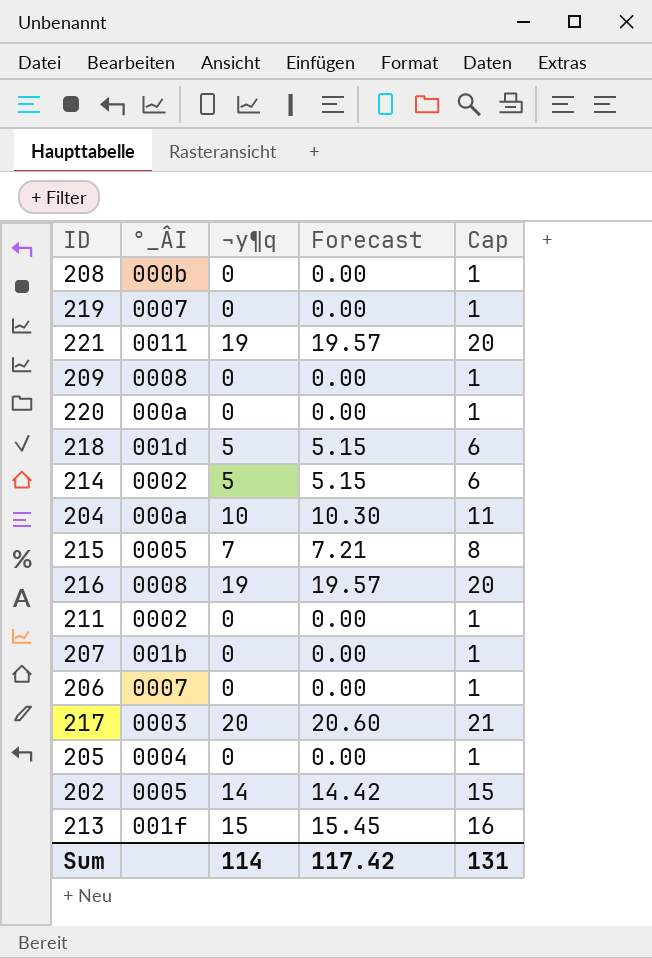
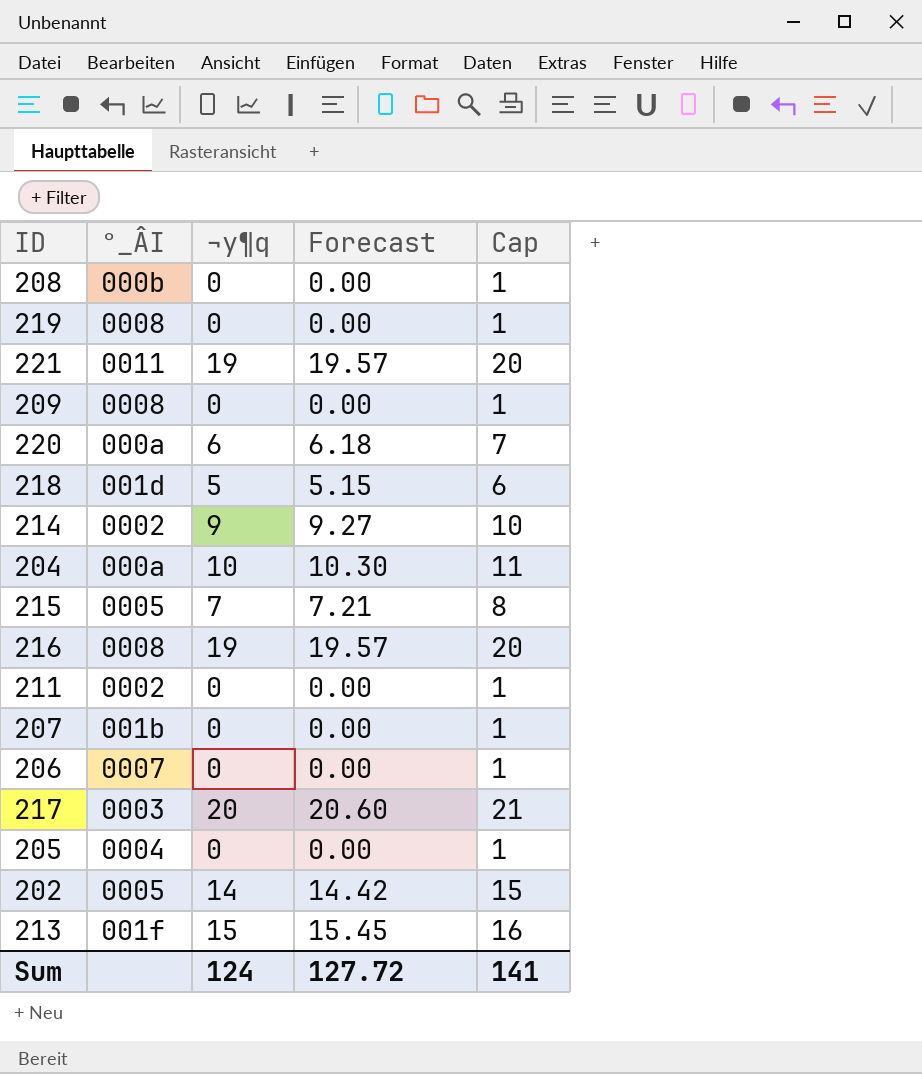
219 | °_ÂI: 0007 -> 0008
220 | ¬y¶q: 0 -> 6
220 | Forecast: 0.00 -> 6.18
220 | Cap: 1 -> 7
214 | ¬y¶q: 5 -> 9
214 | Forecast: 5.15 -> 9.27
214 | Cap: 6 -> 10
Sum | ¬y¶q: 114 -> 124
Sum | Forecast: 117.42 -> 127.72
Sum | Cap: 131 -> 141

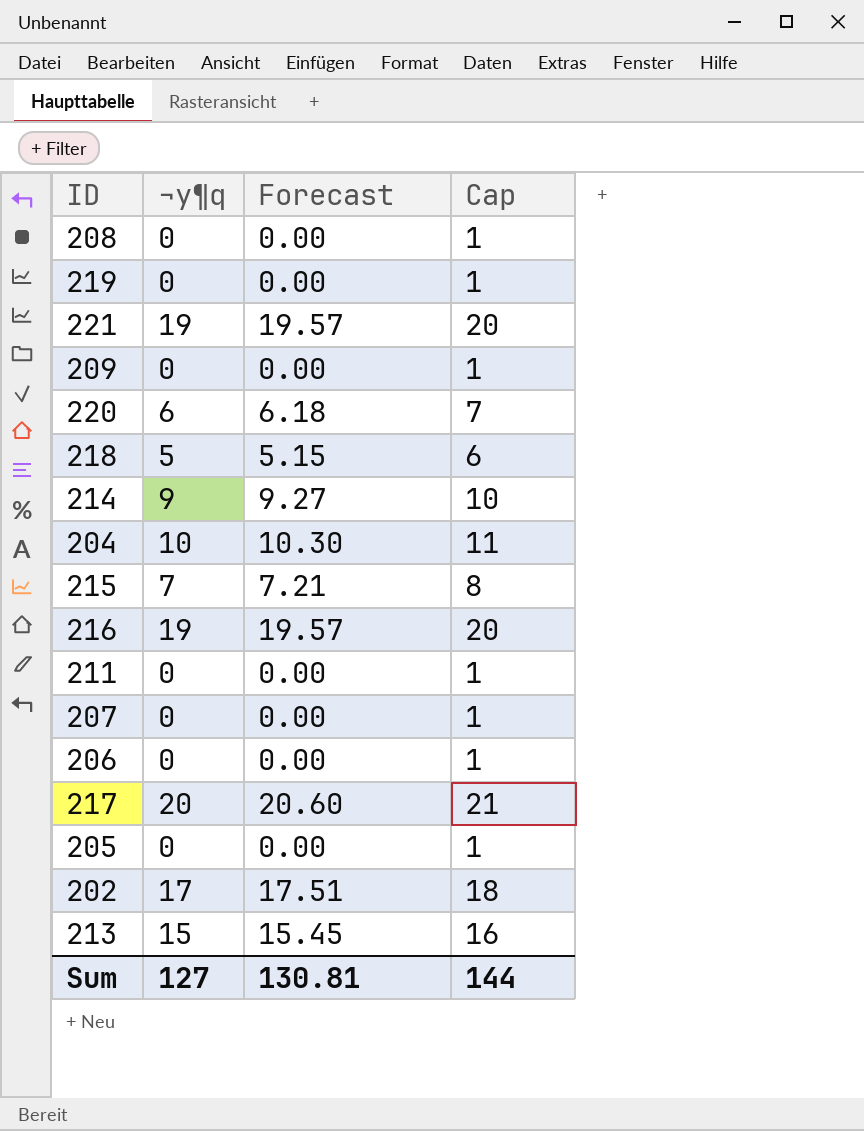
column °_ÂI | position: 2 -> none
202 | ¬y¶q: 14 -> 17
202 | Forecast: 14.42 -> 17.51
202 | Cap: 15 -> 18
Sum | ¬y¶q: 124 -> 127
Sum | Forecast: 127.72 -> 130.81
Sum | Cap: 141 -> 144

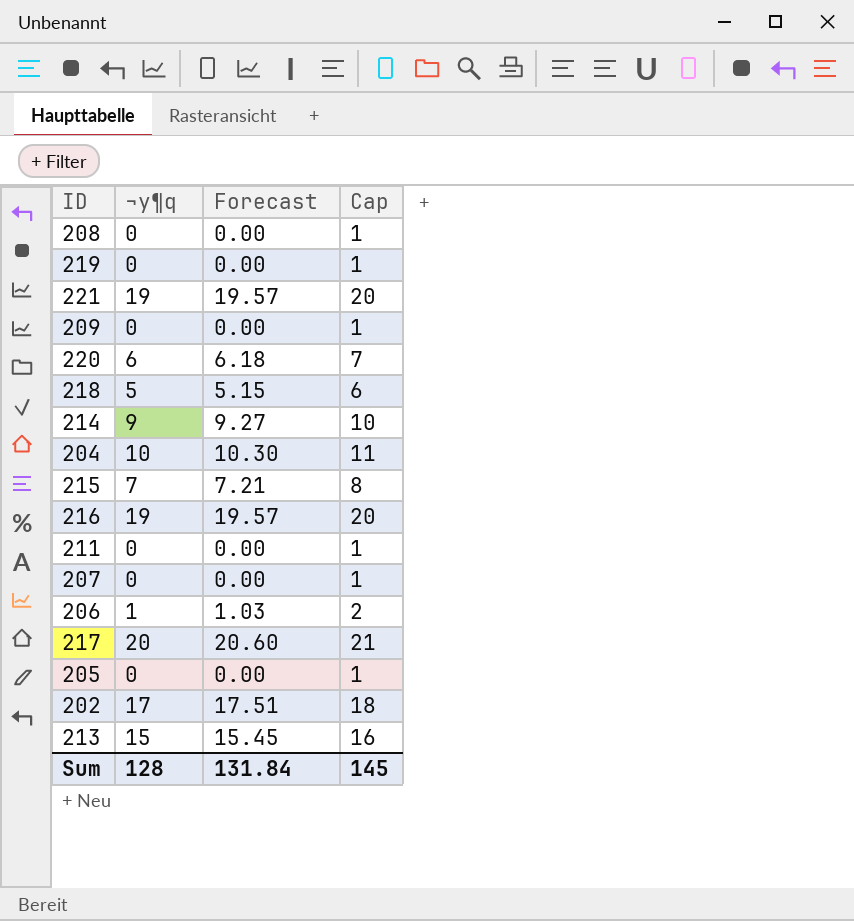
206 | ¬y¶q: 0 -> 1
206 | Forecast: 0.00 -> 1.03
206 | Cap: 1 -> 2
Sum | ¬y¶q: 127 -> 128
Sum | Forecast: 130.81 -> 131.84
Sum | Cap: 144 -> 145

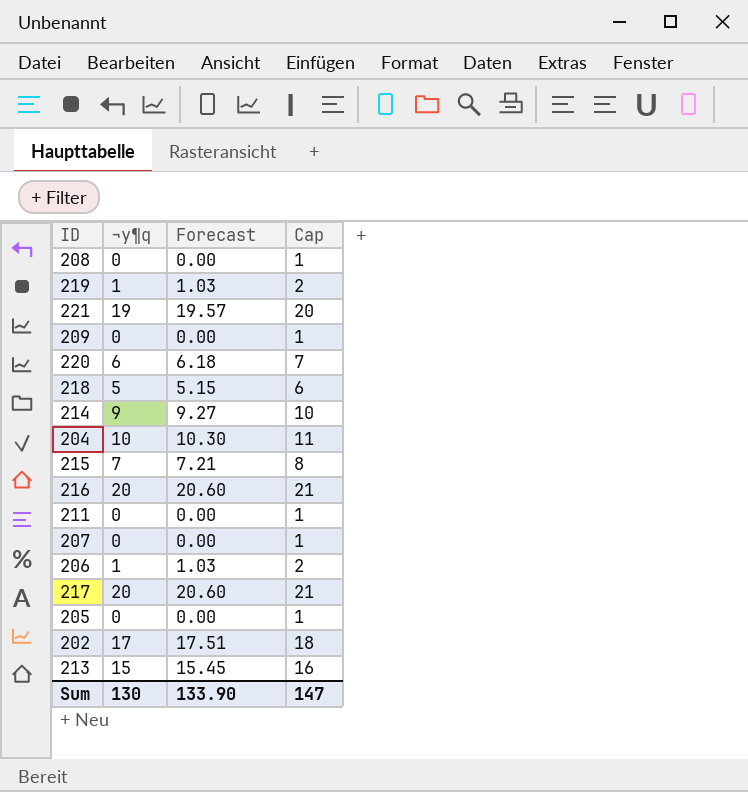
219 | ¬y¶q: 0 -> 1
219 | Forecast: 0.00 -> 1.03
219 | Cap: 1 -> 2
216 | ¬y¶q: 19 -> 20
216 | Forecast: 19.57 -> 20.60
216 | Cap: 20 -> 21
Sum | ¬y¶q: 128 -> 130
Sum | Forecast: 131.84 -> 133.90
Sum | Cap: 145 -> 147

